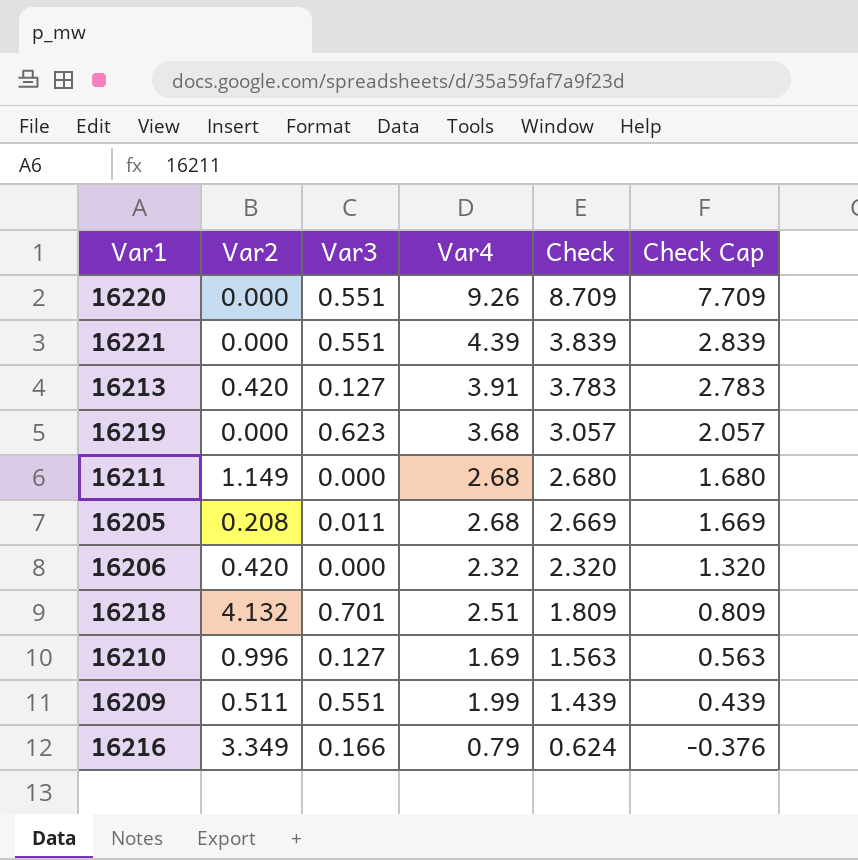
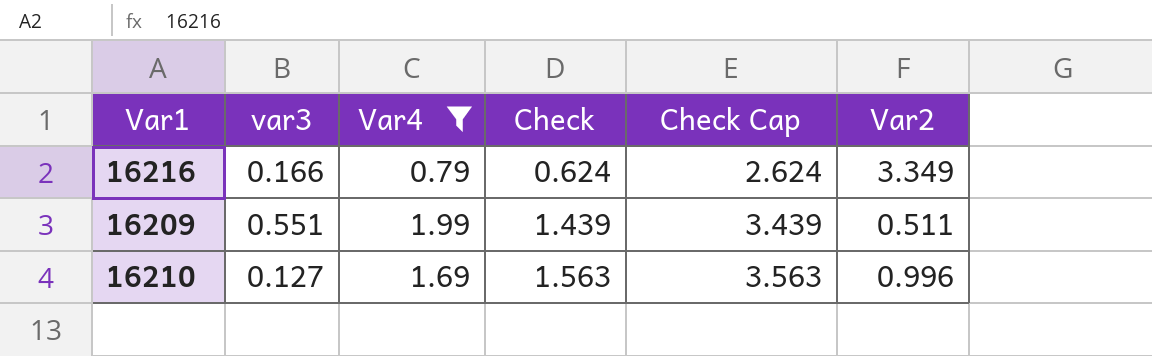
filter: none -> Var4 <= 1.99
row order: Check descending -> Check ascending
column name: Var3 -> var3
column Check Cap | formula: [Check] - 1 -> [Check] + 2
column Var2 | position: 2 -> 6

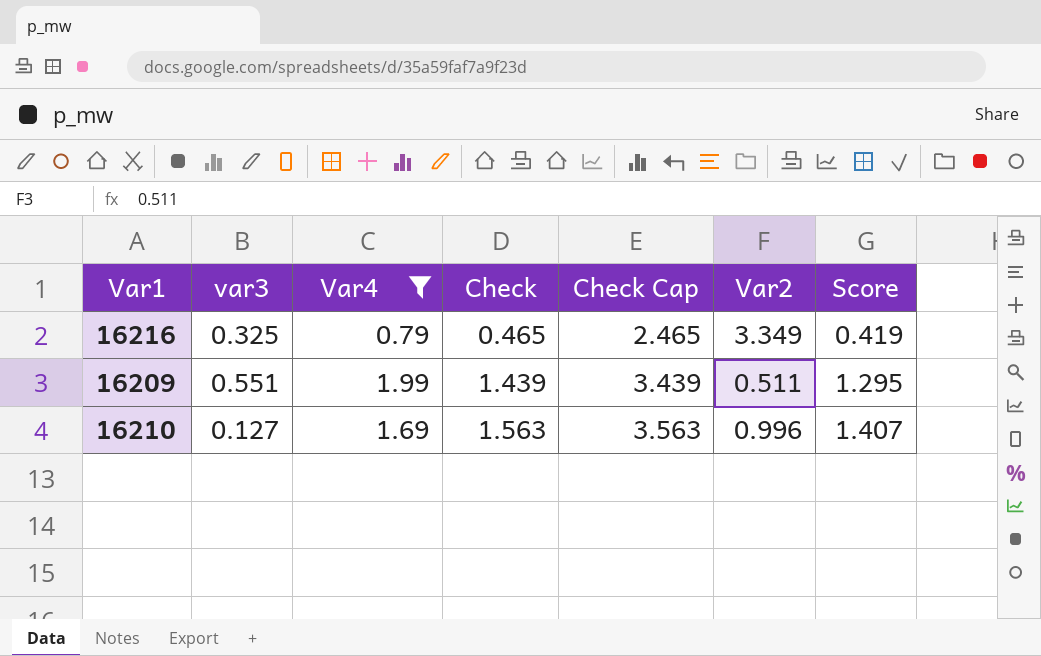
column Score | formula: none -> [Check] * 0.9
16216 | var3: 0.166 -> 0.325
16216 | Check: 0.624 -> 0.465
16216 | Check Cap: 2.624 -> 2.465

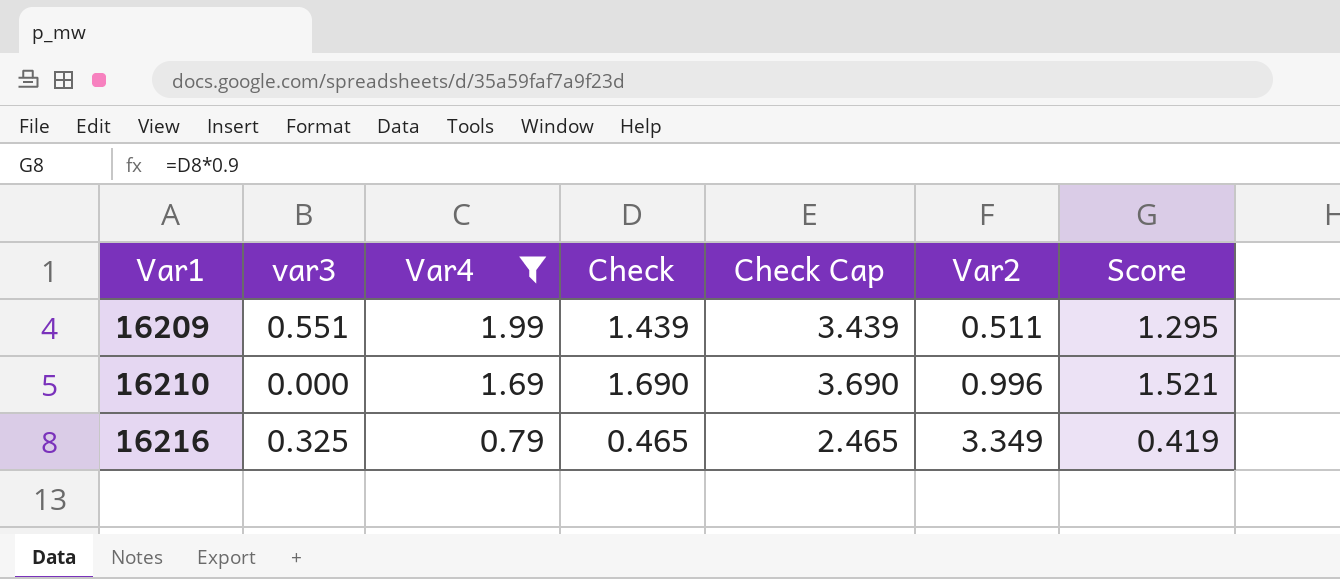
row order: Check ascending -> Var1 ascending
16210 | var3: 0.127 -> 0.000
16210 | Check: 1.563 -> 1.690
16210 | Check Cap: 3.563 -> 3.690
16210 | Score: 1.407 -> 1.521

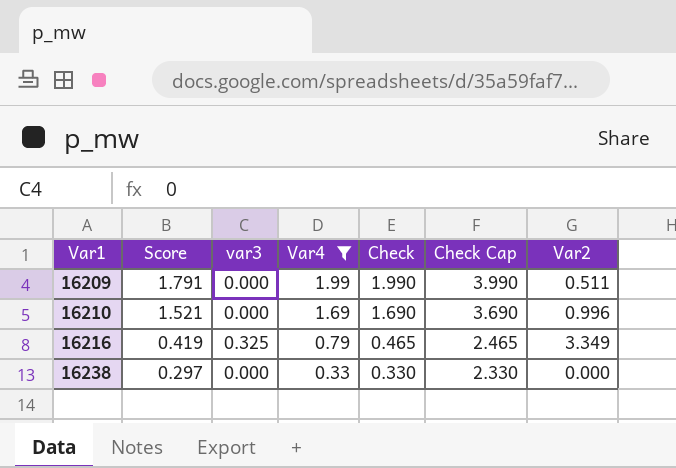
column Score | position: 7 -> 2
16209 | Score: 1.295 -> 1.791
16209 | var3: 0.551 -> 0.000
16209 | Check: 1.439 -> 1.990
16209 | Check Cap: 3.439 -> 3.990
row 16238: none -> 0.297 | 0.000 | 0.33 | 0.330 | 2.330 | 0.000

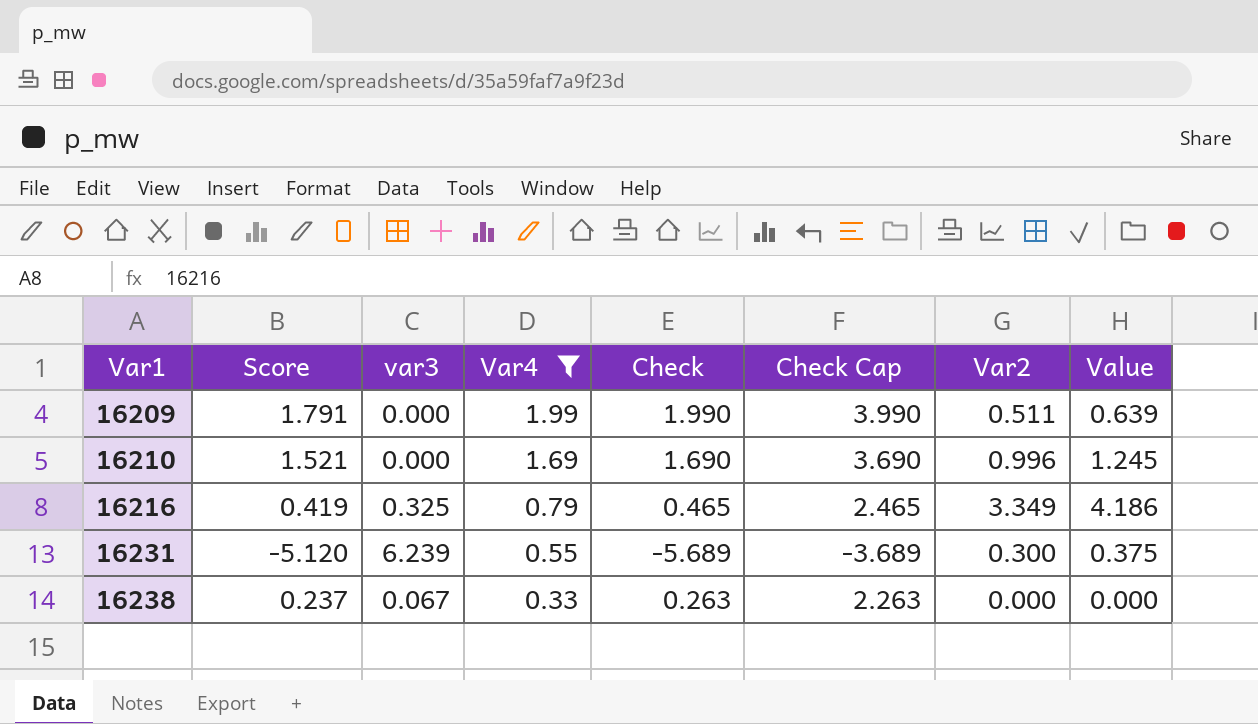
column Value | formula: none -> [Var2] * 1.25
row 16231: none -> -5.120 | 6.239 | 0.55 | -5.689 | -3.689 | 0.300 | 0.375
16238 | Score: 0.297 -> 0.237
16238 | var3: 0.000 -> 0.067
16238 | Check: 0.330 -> 0.263
16238 | Check Cap: 2.330 -> 2.263

